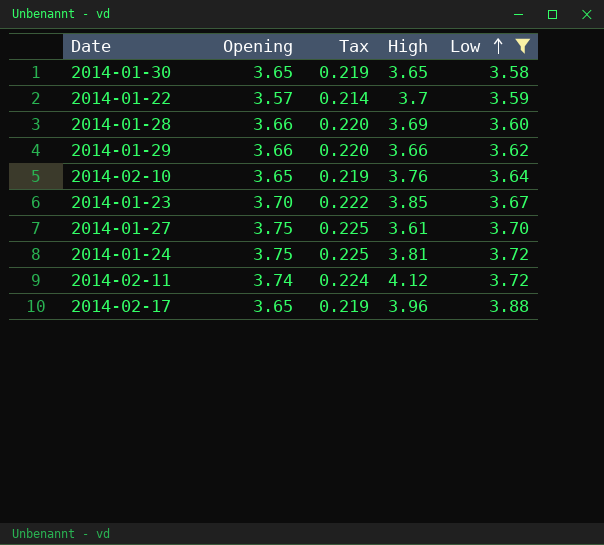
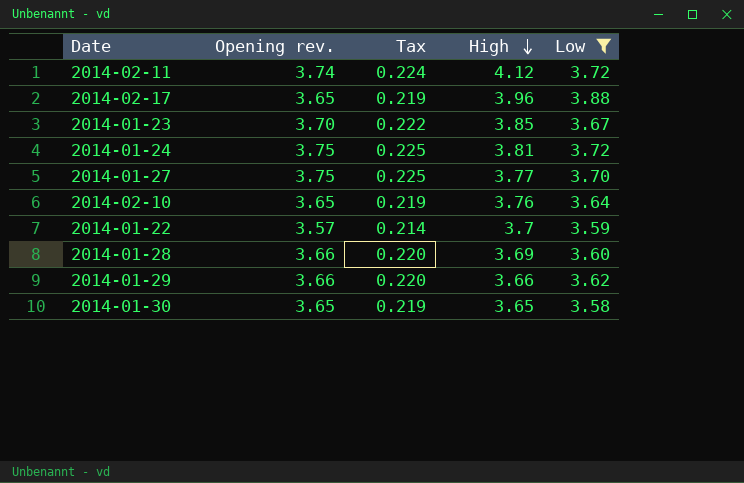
row order: Low ascending -> High descending
column name: Opening -> Opening rev.
2014-01-27 | High: 3.61 -> 3.77

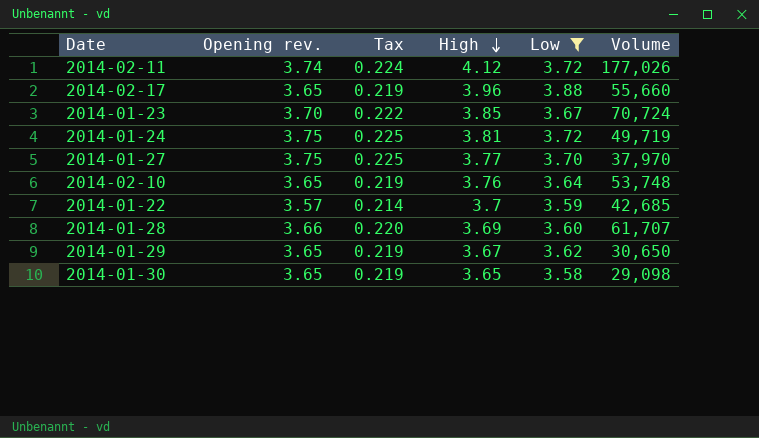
column Volume | position: none -> 6
2014-01-29 | Opening rev.: 3.66 -> 3.65
2014-01-29 | Tax: 0.220 -> 0.219
2014-01-29 | High: 3.66 -> 3.67

